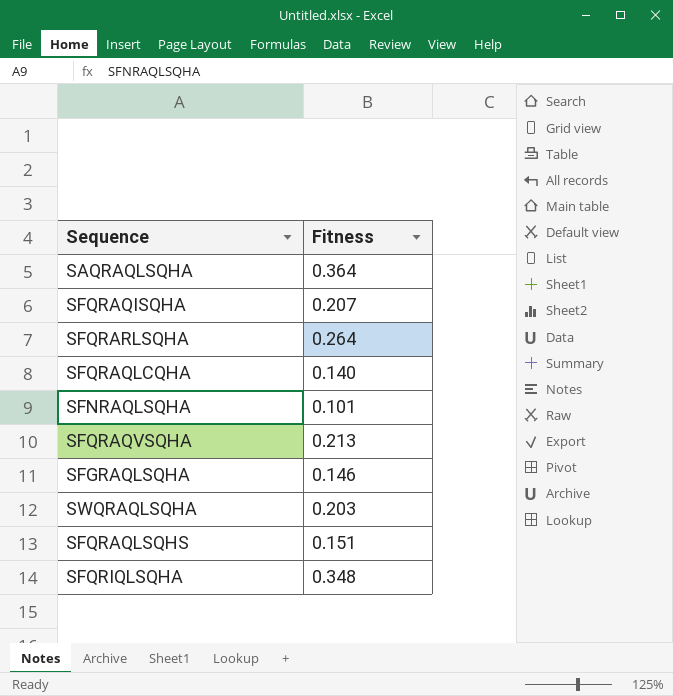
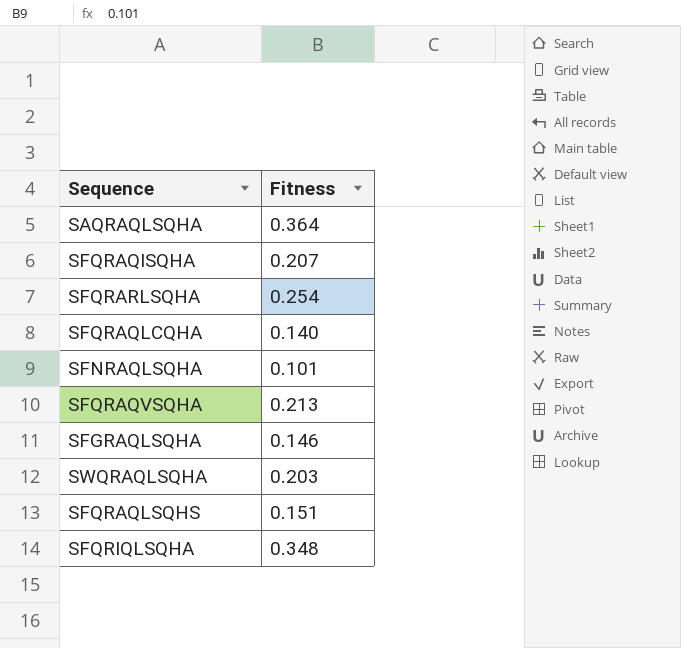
SFQRARLSQHA | Fitness: 0.264 -> 0.254

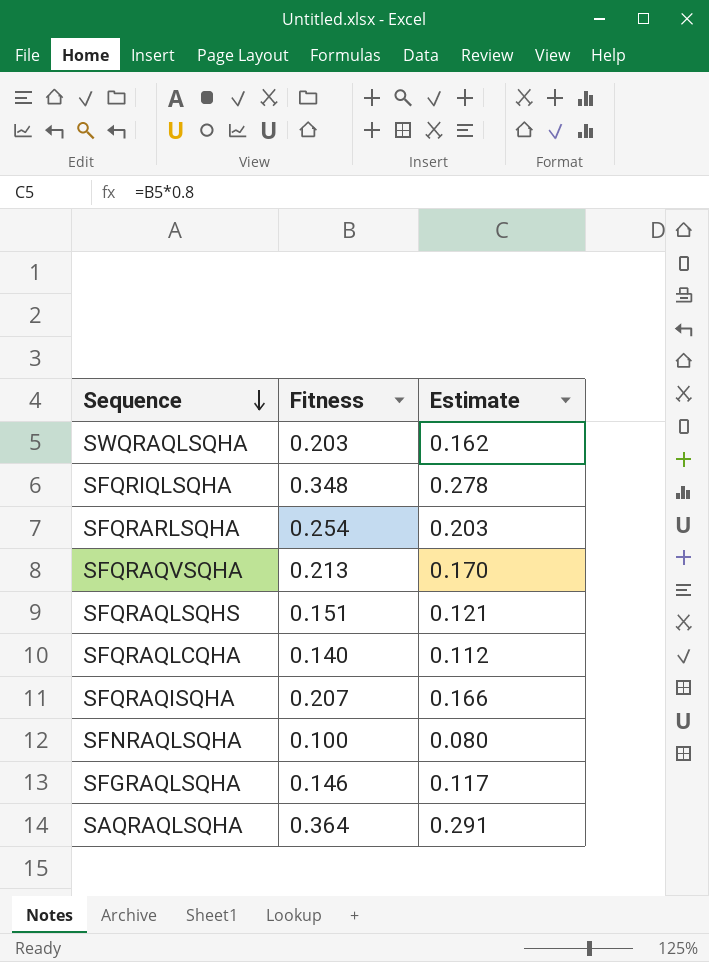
row order: none -> Sequence descending
column Estimate | formula: none -> [Fitness] * 0.8
SFNRAQLSQHA | Fitness: 0.101 -> 0.100

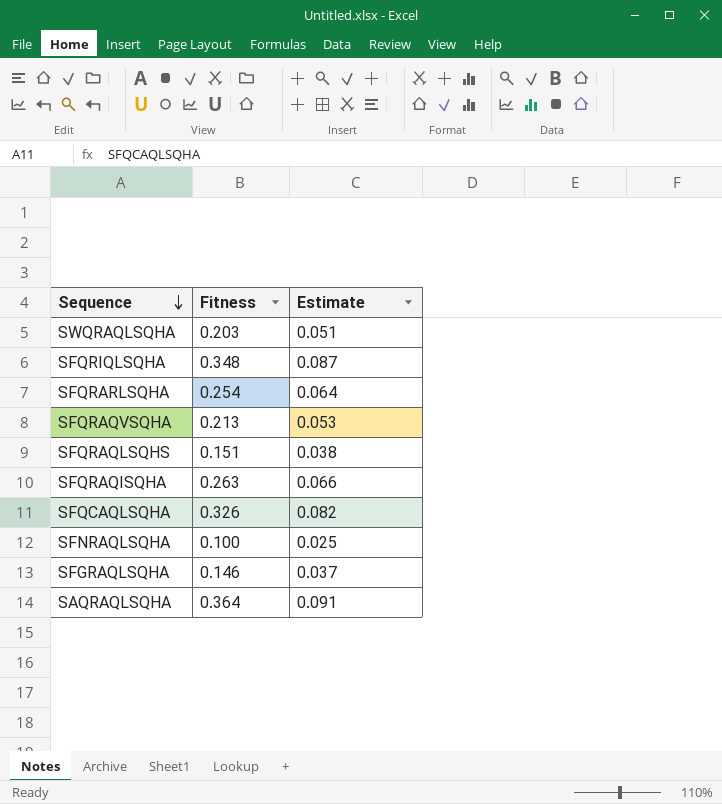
column Estimate | formula: [Fitness] * 0.8 -> [Fitness] * 0.25
row SFQRAQLCQHA: 0.140 | 0.112 -> none
SFQRAQISQHA | Fitness: 0.207 -> 0.263
row SFQCAQLSQHA: none -> 0.326 | 0.082

